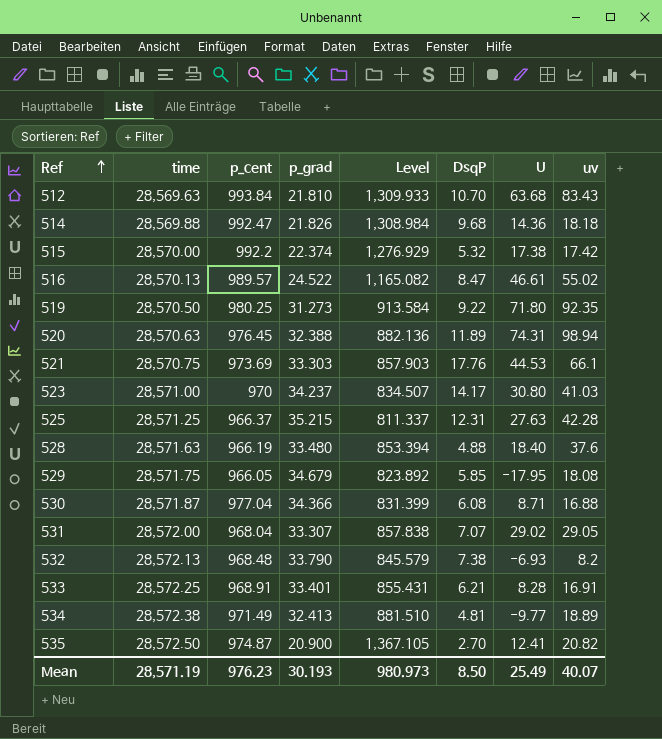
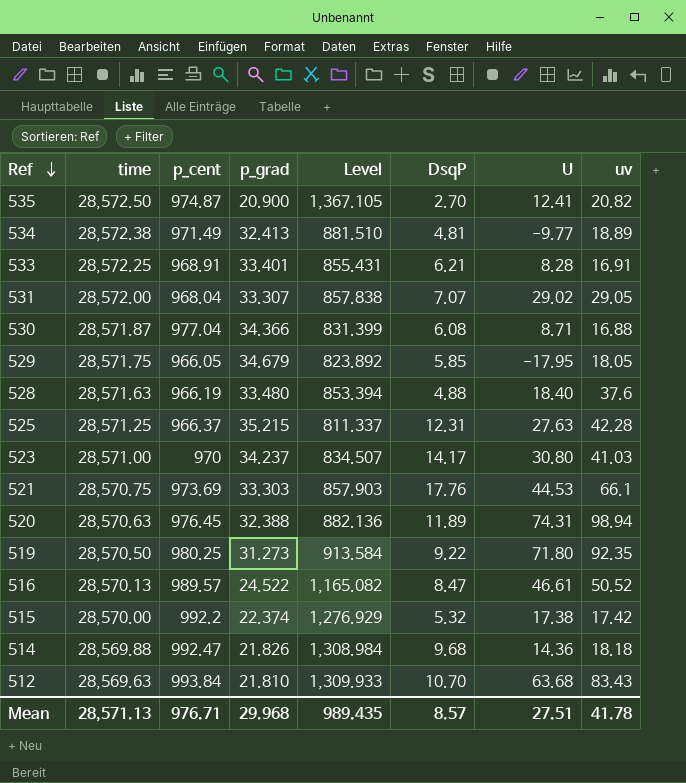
row order: Ref ascending -> Ref descending
row 532: 28,572.13 | 968.48 | 33.790 | 845.579 | 7.38 | -6.93 | 8.2 -> none
529 | uv: 18.08 -> 18.05
516 | uv: 55.02 -> 50.52
Mean | time: 28,571.19 -> 28,571.13
Mean | p_cent: 976.23 -> 976.71
Mean | p_grad: 30.193 -> 29.968
Mean | Level: 980.973 -> 989.435
Mean | DsqP: 8.50 -> 8.57
Mean | U: 25.49 -> 27.51
Mean | uv: 40.07 -> 41.78

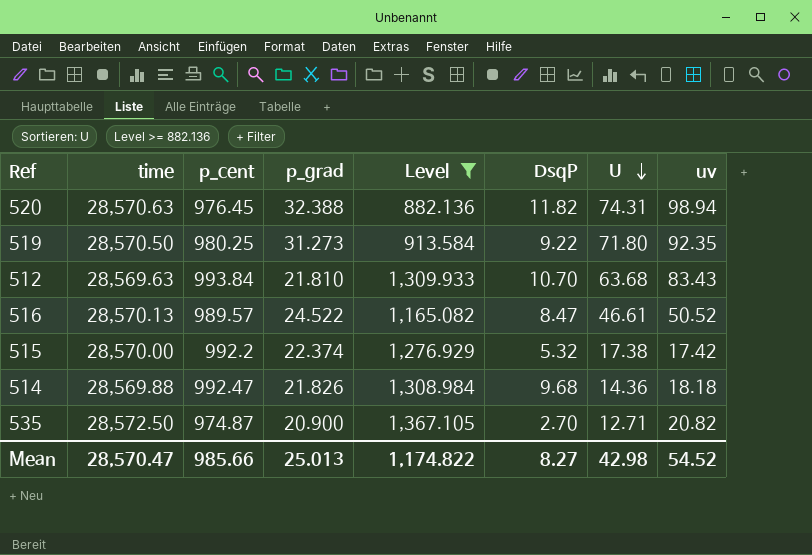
filter: none -> Level >= 882.136
row order: Ref descending -> U descending
520 | DsqP: 11.89 -> 11.82
535 | U: 12.41 -> 12.71
Mean | time: 28,571.13 -> 28,570.47
Mean | p_cent: 976.71 -> 985.66
Mean | p_grad: 29.968 -> 25.013
Mean | Level: 989.435 -> 1,174.822
Mean | DsqP: 8.57 -> 8.27
Mean | U: 27.51 -> 42.98
Mean | uv: 41.78 -> 54.52

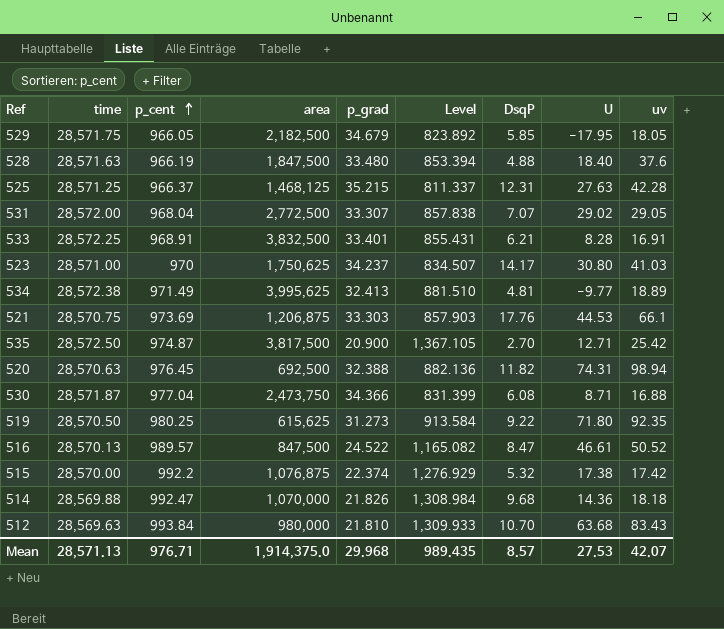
filter: Level >= 882.136 -> none
row order: U descending -> p_cent ascending
column area | position: none -> 4
535 | uv: 20.82 -> 25.42
Mean | time: 28,570.47 -> 28,571.13
Mean | p_cent: 985.66 -> 976.71
Mean | p_grad: 25.013 -> 29.968
Mean | Level: 1,174.822 -> 989.435
Mean | DsqP: 8.27 -> 8.57
Mean | U: 42.98 -> 27.53
Mean | uv: 54.52 -> 42.07

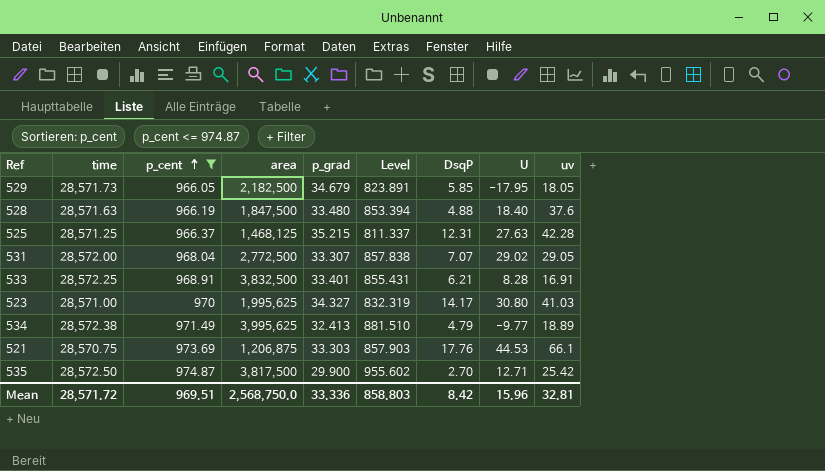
filter: none -> p_cent <= 974.87
529 | time: 28,571.75 -> 28,571.73
529 | Level: 823.892 -> 823.891
523 | area: 1,750,625 -> 1,995,625
523 | p_grad: 34.237 -> 34.327
523 | Level: 834.507 -> 832.319
534 | DsqP: 4.81 -> 4.79
535 | p_grad: 20.900 -> 29.900
535 | Level: 1,367.105 -> 955.602
Mean | time: 28,571.13 -> 28,571.72
Mean | p_cent: 976.71 -> 969.51
Mean | area: 1,914,375.0 -> 2,568,750.0
Mean | p_grad: 29.968 -> 33.336
Mean | Level: 989.435 -> 858.803
Mean | DsqP: 8.57 -> 8.42
Mean | U: 27.53 -> 15.96
Mean | uv: 42.07 -> 32.81

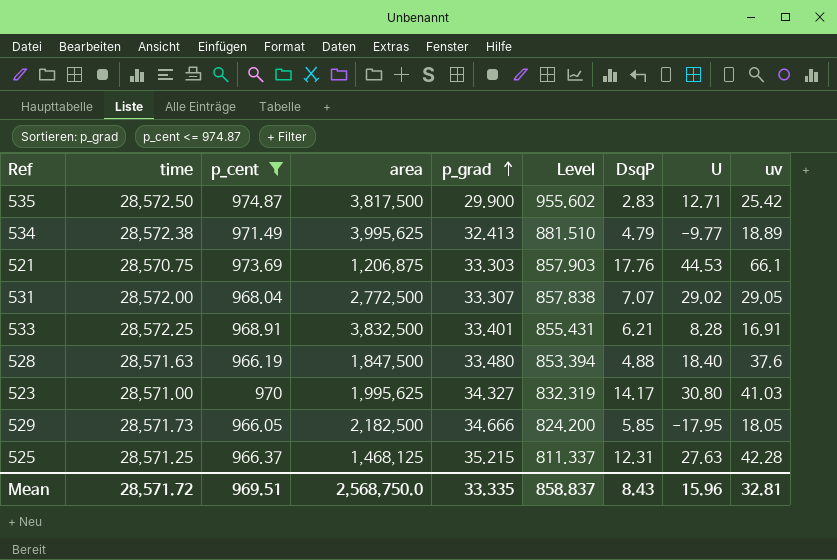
row order: p_cent ascending -> p_grad ascending
535 | DsqP: 2.70 -> 2.83
529 | p_grad: 34.679 -> 34.666
529 | Level: 823.891 -> 824.200
Mean | p_grad: 33.336 -> 33.335
Mean | Level: 858.803 -> 858.837
Mean | DsqP: 8.42 -> 8.43

